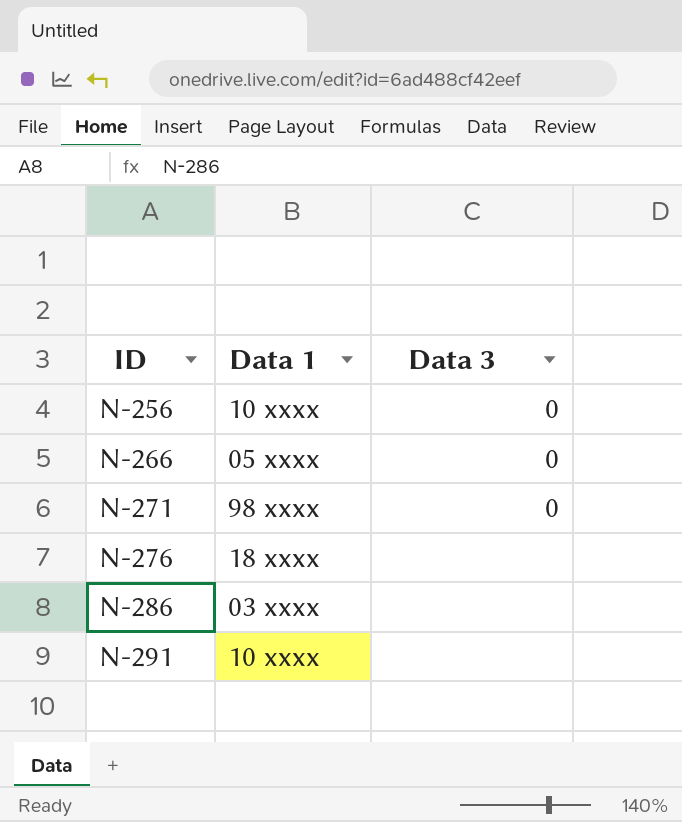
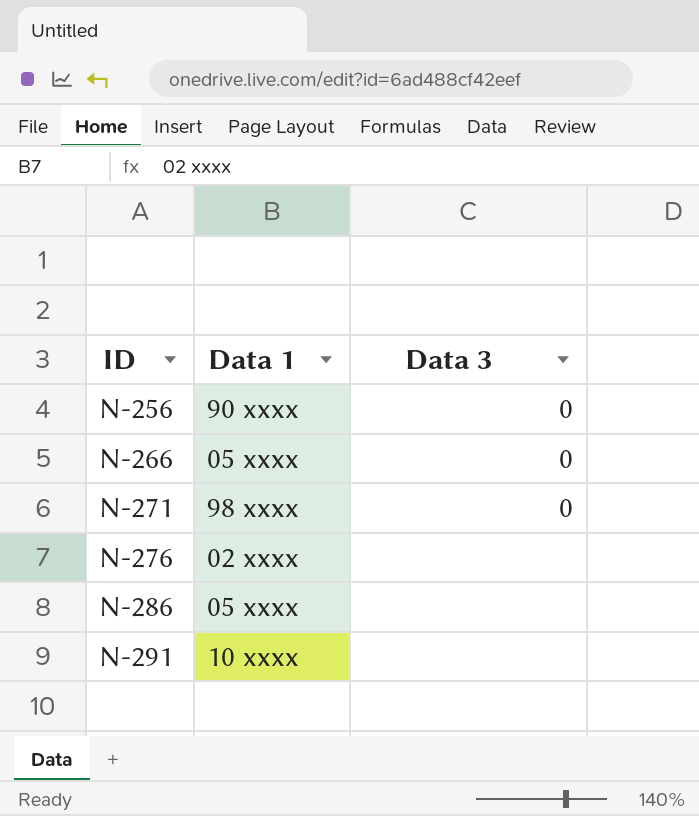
N-256 | Data 1: 10 xxxx -> 90 xxxx
N-276 | Data 1: 18 xxxx -> 02 xxxx
N-286 | Data 1: 03 xxxx -> 05 xxxx

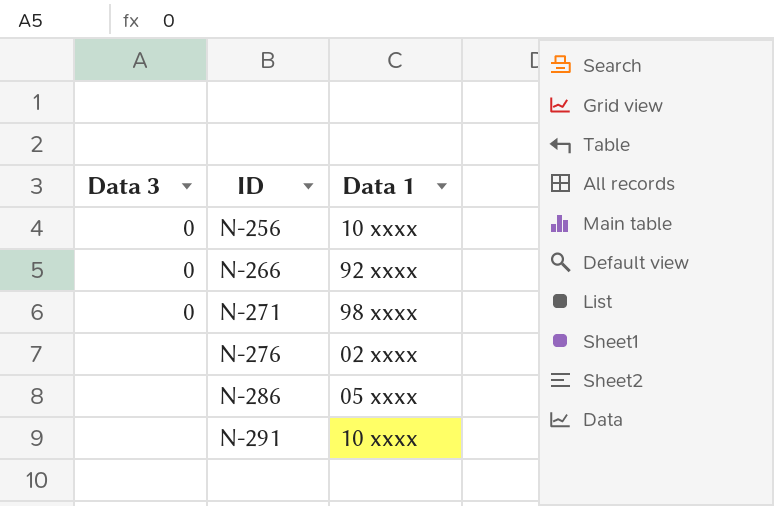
column Data 3 | position: 3 -> 1
N-256 | Data 1: 90 xxxx -> 10 xxxx
N-266 | Data 1: 05 xxxx -> 92 xxxx

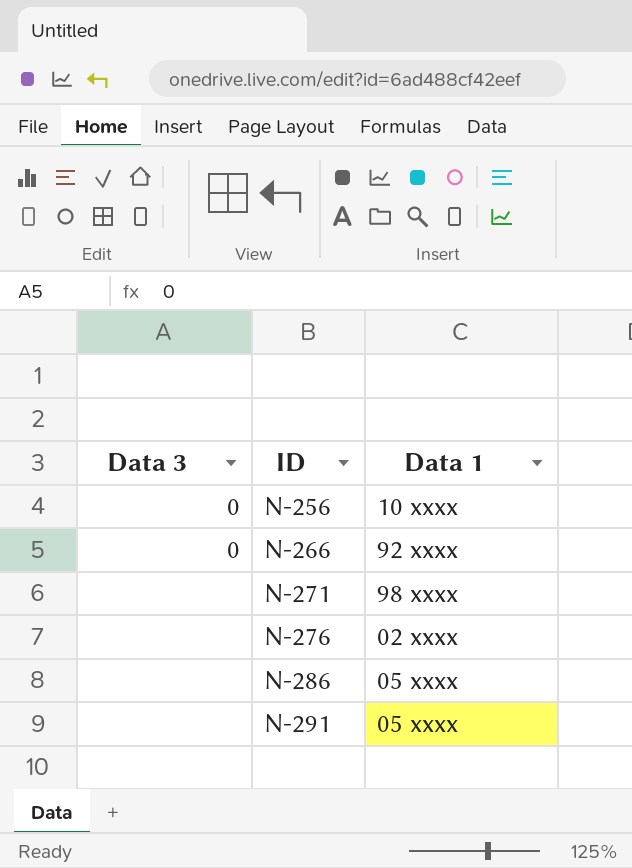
N-271 | Data 3: 0 -> none
N-291 | Data 1: 10 xxxx -> 05 xxxx

